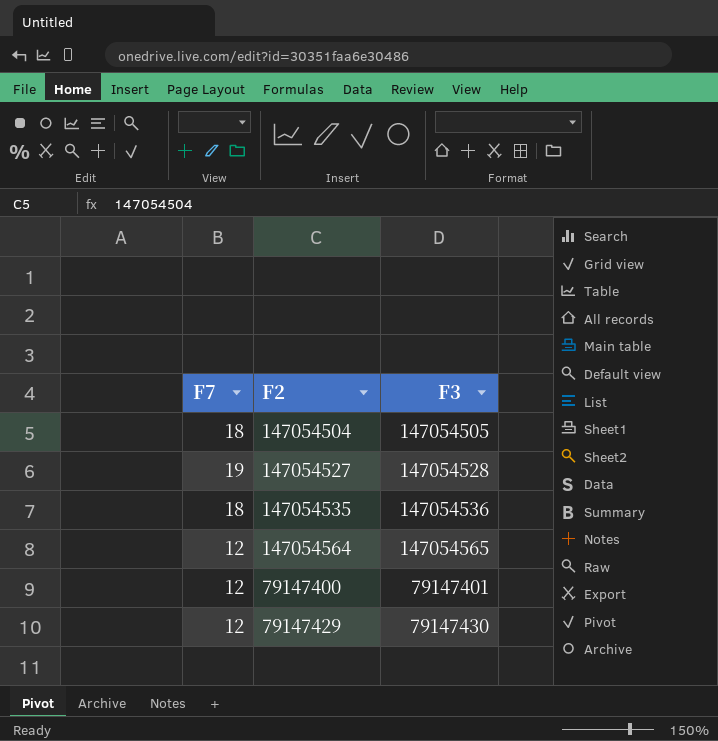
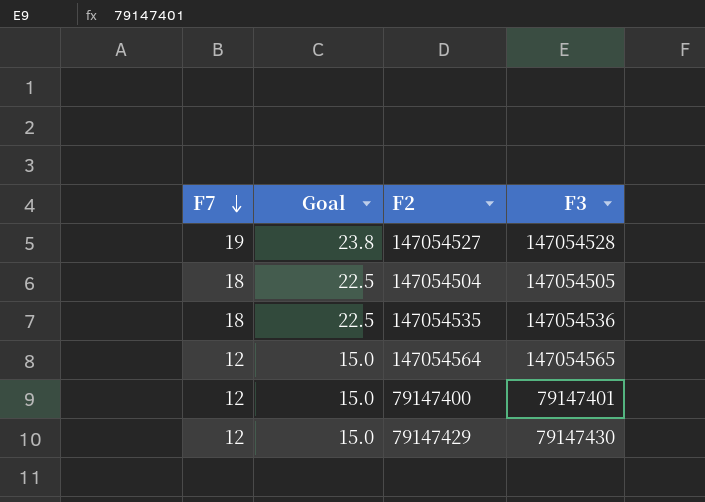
row order: none -> F7 descending
column Goal | formula: none -> [F7] * 1.25

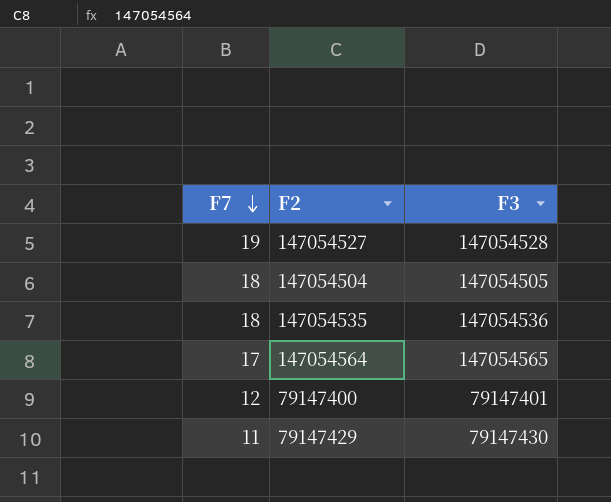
column Goal | formula: [F7] * 1.25 -> none
147054564 | F7: 12 -> 17
79147429 | F7: 12 -> 11

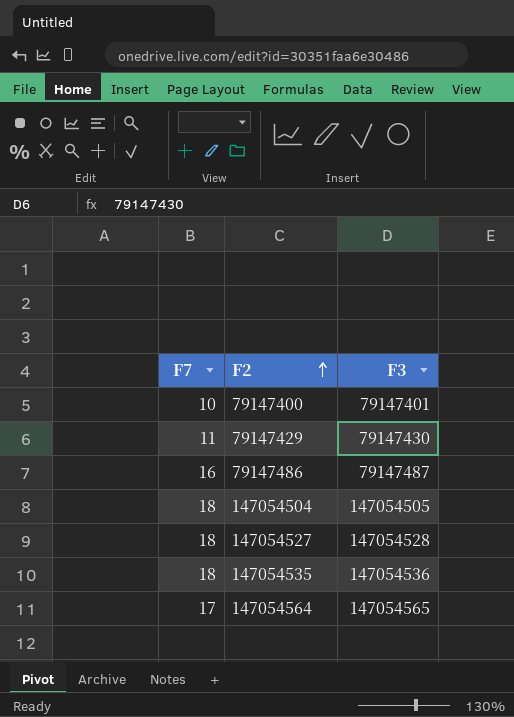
row order: F7 descending -> F2 ascending
79147400 | F7: 12 -> 10
row 79147486: none -> 16 | 79147487
147054527 | F7: 19 -> 18

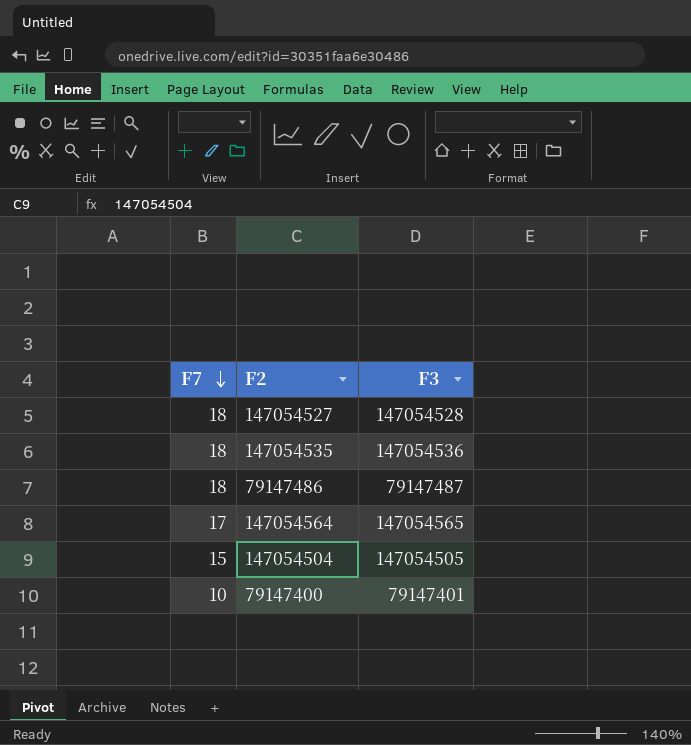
row order: F2 ascending -> F7 descending
row 79147429: 11 | 79147430 -> none
79147486 | F7: 16 -> 18
147054504 | F7: 18 -> 15

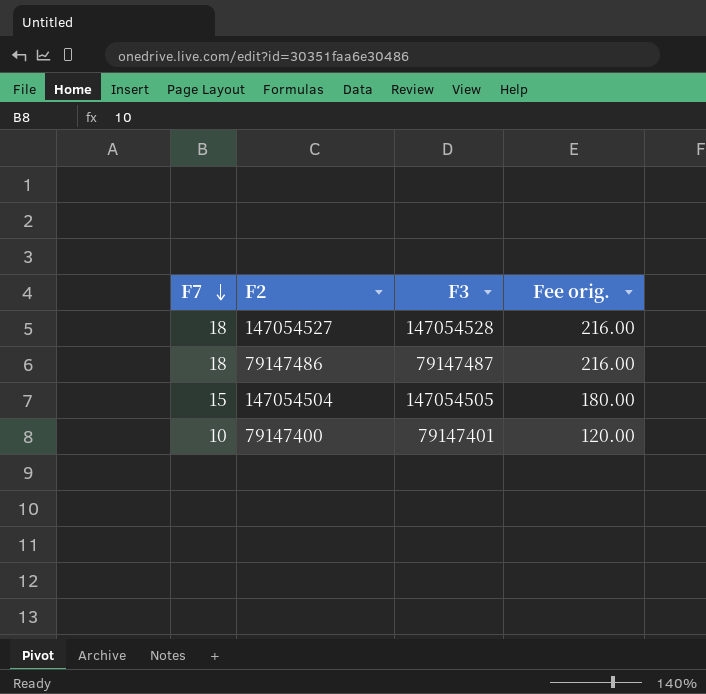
column Fee orig. | formula: none -> [F7] * 12
row 147054535: 18 | 147054536 -> none
row 147054564: 17 | 147054565 -> none

